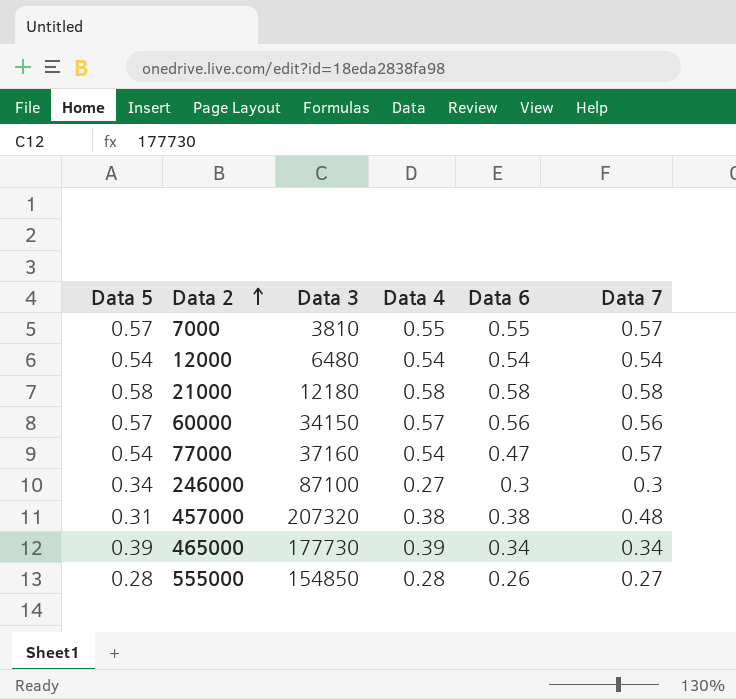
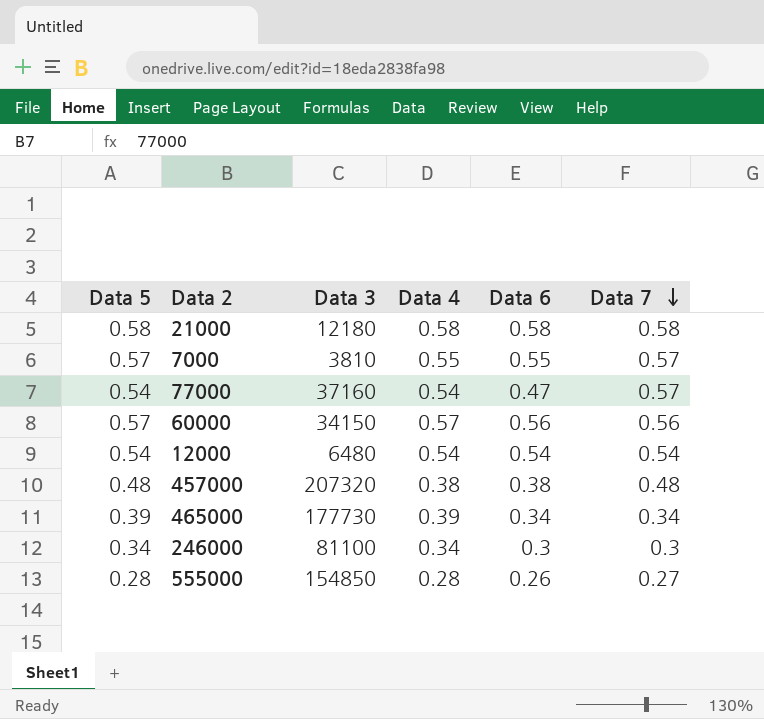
row order: Data 2 ascending -> Data 7 descending
457000 | Data 5: 0.31 -> 0.48
246000 | Data 3: 87100 -> 81100
246000 | Data 4: 0.27 -> 0.34

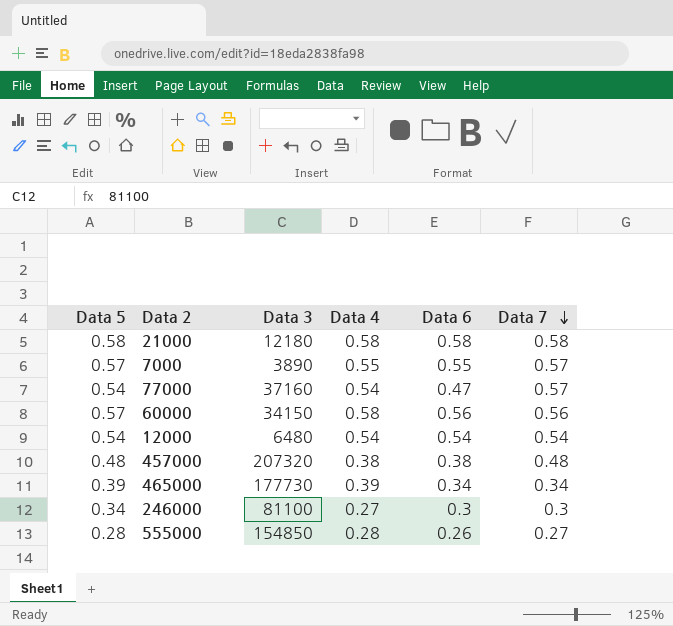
7000 | Data 3: 3810 -> 3890
60000 | Data 4: 0.57 -> 0.58
246000 | Data 4: 0.34 -> 0.27

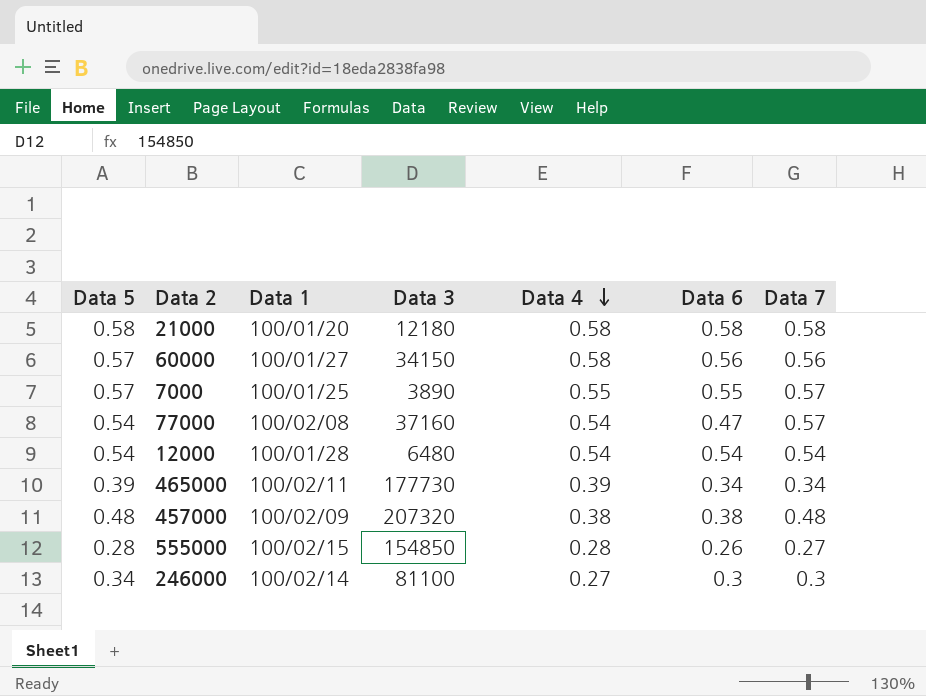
row order: Data 7 descending -> Data 4 descending
column Data 1 | position: none -> 3

